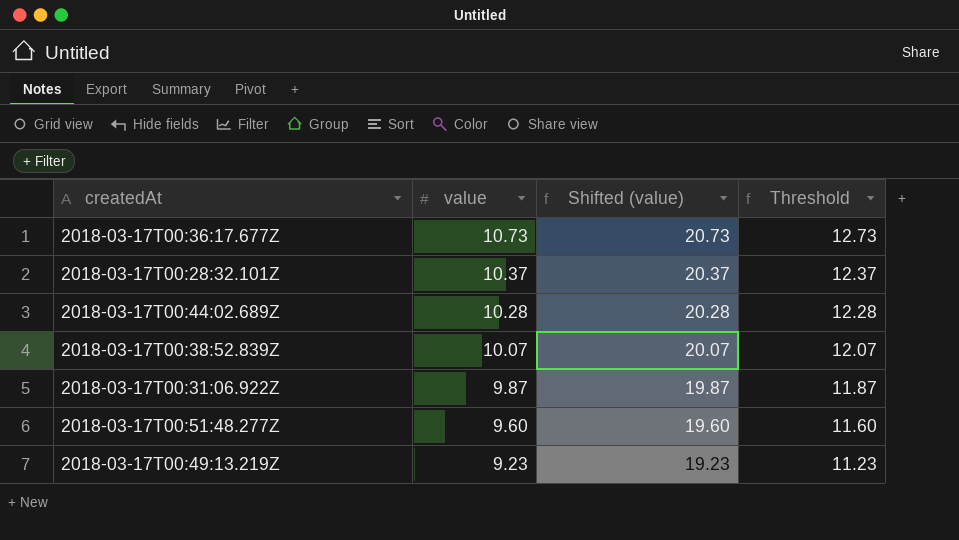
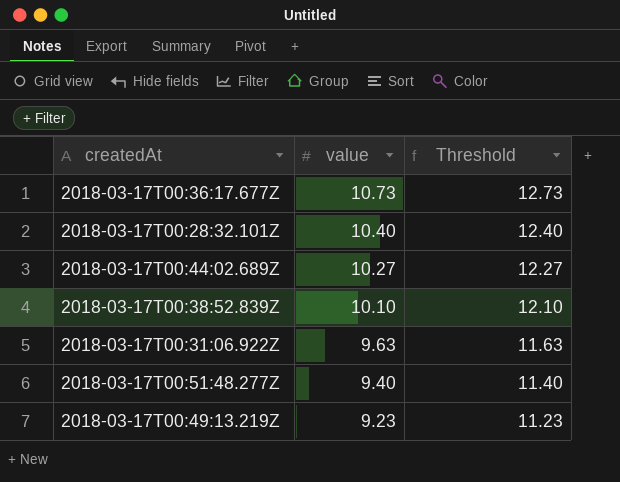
column Shifted (value) | formula: [value] + 10 -> none
2018-03-17T00:28:32.101Z | value: 10.37 -> 10.40
2018-03-17T00:28:32.101Z | Threshold: 12.37 -> 12.40
2018-03-17T00:44:02.689Z | value: 10.28 -> 10.27
2018-03-17T00:44:02.689Z | Threshold: 12.28 -> 12.27
2018-03-17T00:38:52.839Z | value: 10.07 -> 10.10
2018-03-17T00:38:52.839Z | Threshold: 12.07 -> 12.10
2018-03-17T00:31:06.922Z | value: 9.87 -> 9.63
2018-03-17T00:31:06.922Z | Threshold: 11.87 -> 11.63
2018-03-17T00:51:48.277Z | value: 9.60 -> 9.40
2018-03-17T00:51:48.277Z | Threshold: 11.60 -> 11.40

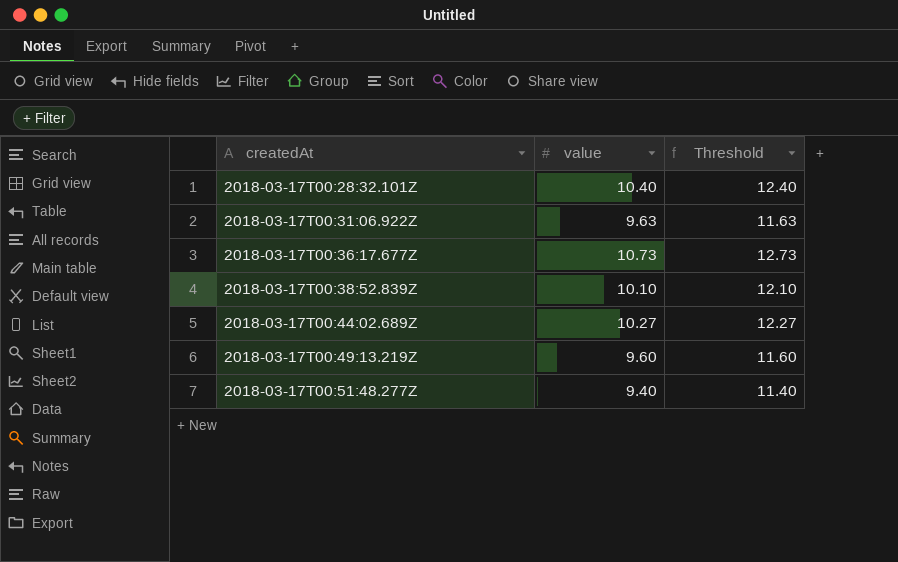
row order: value descending -> createdAt ascending
2018-03-17T00:49:13.219Z | value: 9.23 -> 9.60
2018-03-17T00:49:13.219Z | Threshold: 11.23 -> 11.60

